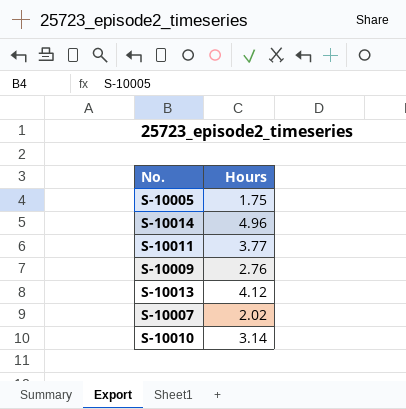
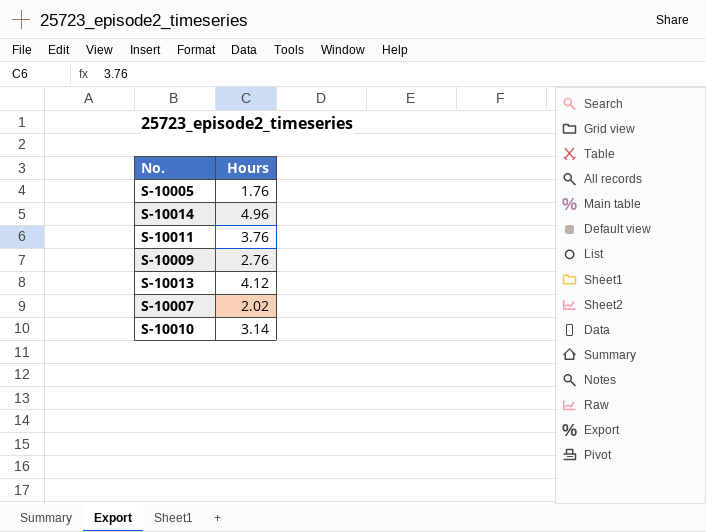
S-10005 | Hours: 1.75 -> 1.76
S-10011 | Hours: 3.77 -> 3.76

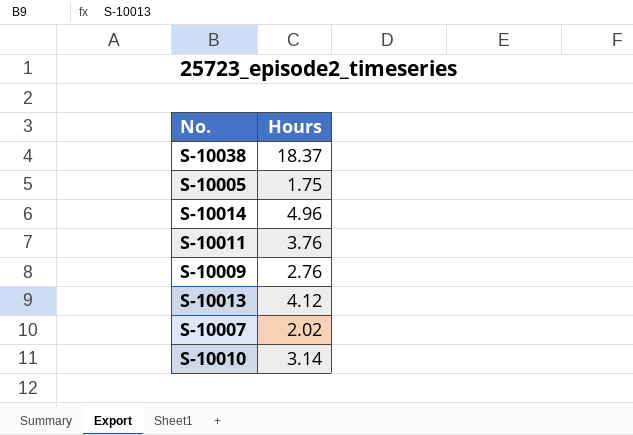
row S-10038: none -> 18.37
S-10005 | Hours: 1.76 -> 1.75

